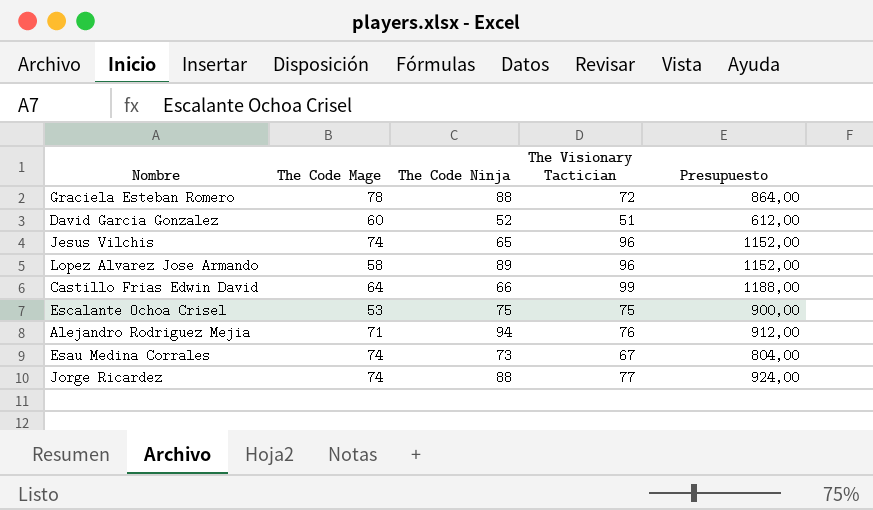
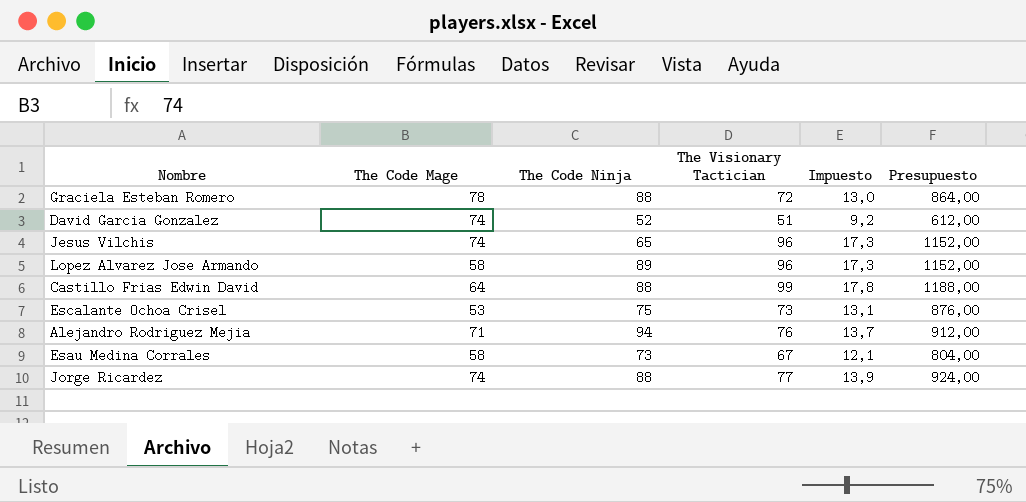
column Impuesto | formula: none -> [The Visionary Tactician] * 0,18
David Garcia Gonzalez | The Code Mage: 60 -> 74
Castillo Frias Edwin David | The Code Ninja: 66 -> 88
Escalante Ochoa Crisel | The Visionary Tactician: 75 -> 73
Escalante Ochoa Crisel | Presupuesto: 900,00 -> 876,00
Esau Medina Corrales | The Code Mage: 74 -> 58

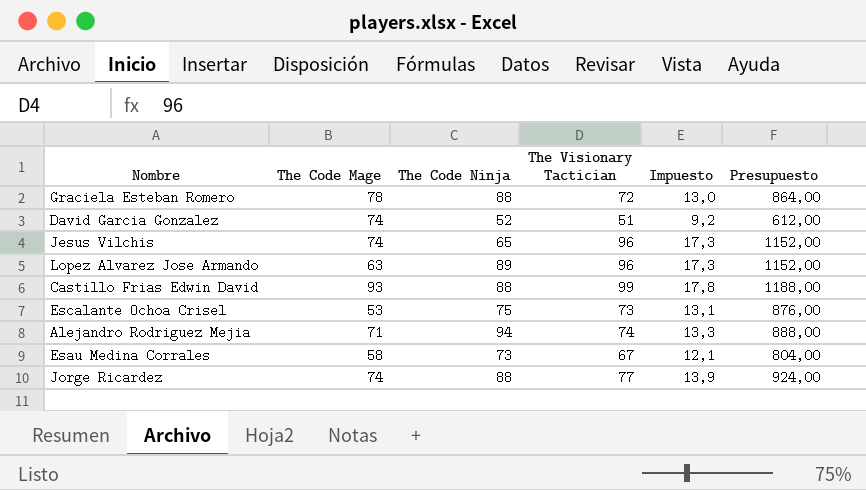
Lopez Alvarez Jose Armando | The Code Mage: 58 -> 63
Castillo Frias Edwin David | The Code Mage: 64 -> 93
Alejandro Rodriguez Mejia | The Visionary Tactician: 76 -> 74
Alejandro Rodriguez Mejia | Impuesto: 13,7 -> 13,3
Alejandro Rodriguez Mejia | Presupuesto: 912,00 -> 888,00

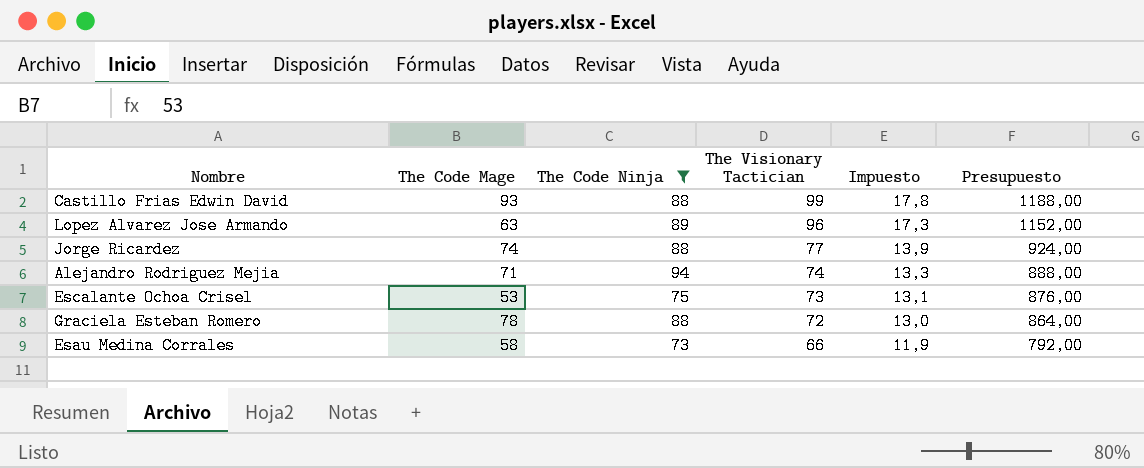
filter: none -> The Code Ninja >= 73
row order: none -> The Visionary Tactician descending
Esau Medina Corrales | The Visionary Tactician: 67 -> 66
Esau Medina Corrales | Impuesto: 12,1 -> 11,9
Esau Medina Corrales | Presupuesto: 804,00 -> 792,00

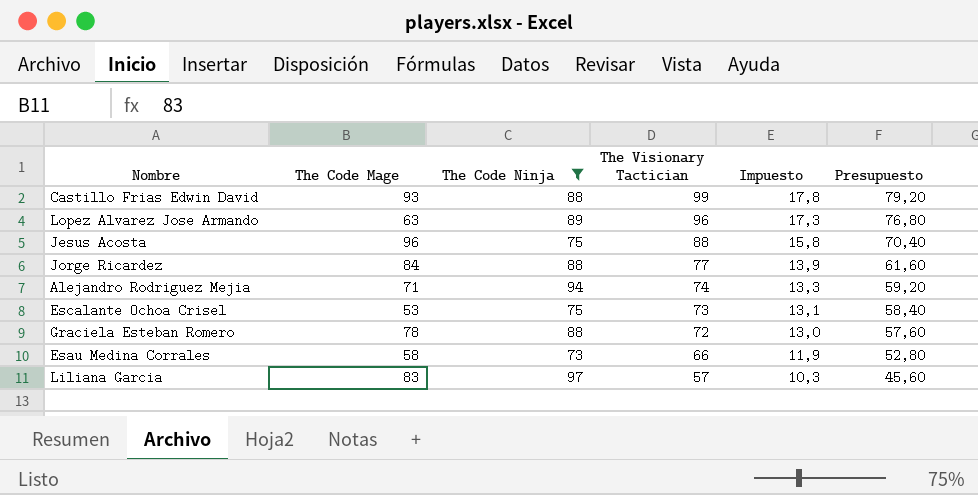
column Presupuesto | formula: [The Visionary Tactician] * 12 -> [The Visionary Tactician] * 0,8
row Jesus Acosta: none -> 96 | 75 | 88 | 15,8 | 70,40
Jorge Ricardez | The Code Mage: 74 -> 84
row Liliana Garcia: none -> 83 | 97 | 57 | 10,3 | 45,60

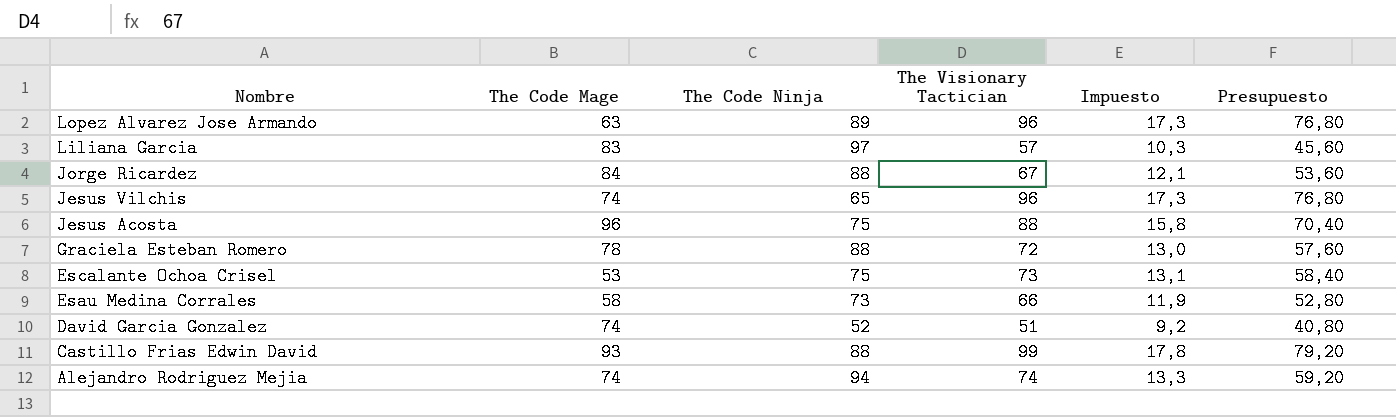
filter: The Code Ninja >= 73 -> none
row order: The Visionary Tactician descending -> Nombre descending
Jorge Ricardez | The Visionary Tactician: 77 -> 67
Jorge Ricardez | Impuesto: 13,9 -> 12,1
Jorge Ricardez | Presupuesto: 61,60 -> 53,60
Alejandro Rodriguez Mejia | The Code Mage: 71 -> 74

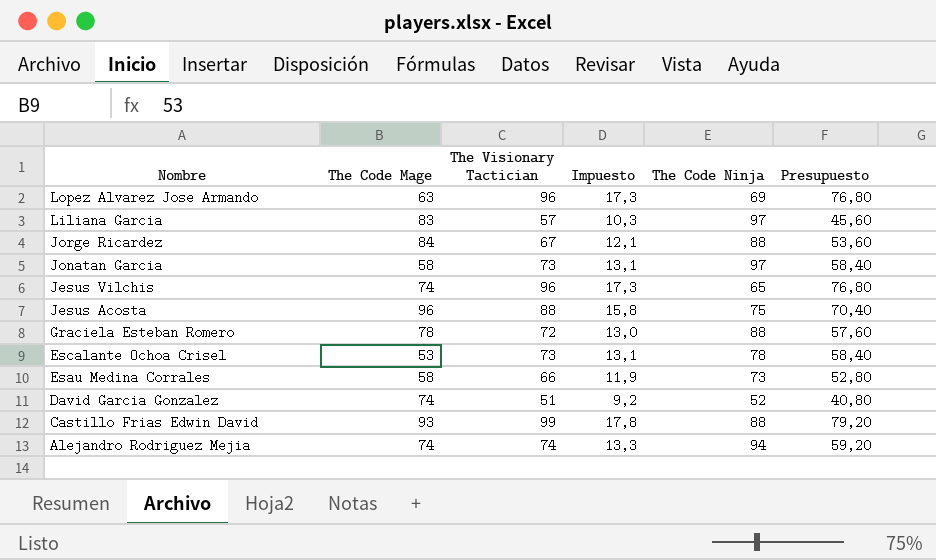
column The Code Ninja | position: 3 -> 5
Lopez Alvarez Jose Armando | The Code Ninja: 89 -> 69
row Jonatan Garcia: none -> 58 | 73 | 13,1 | 97 | 58,40
Escalante Ochoa Crisel | The Code Ninja: 75 -> 78

